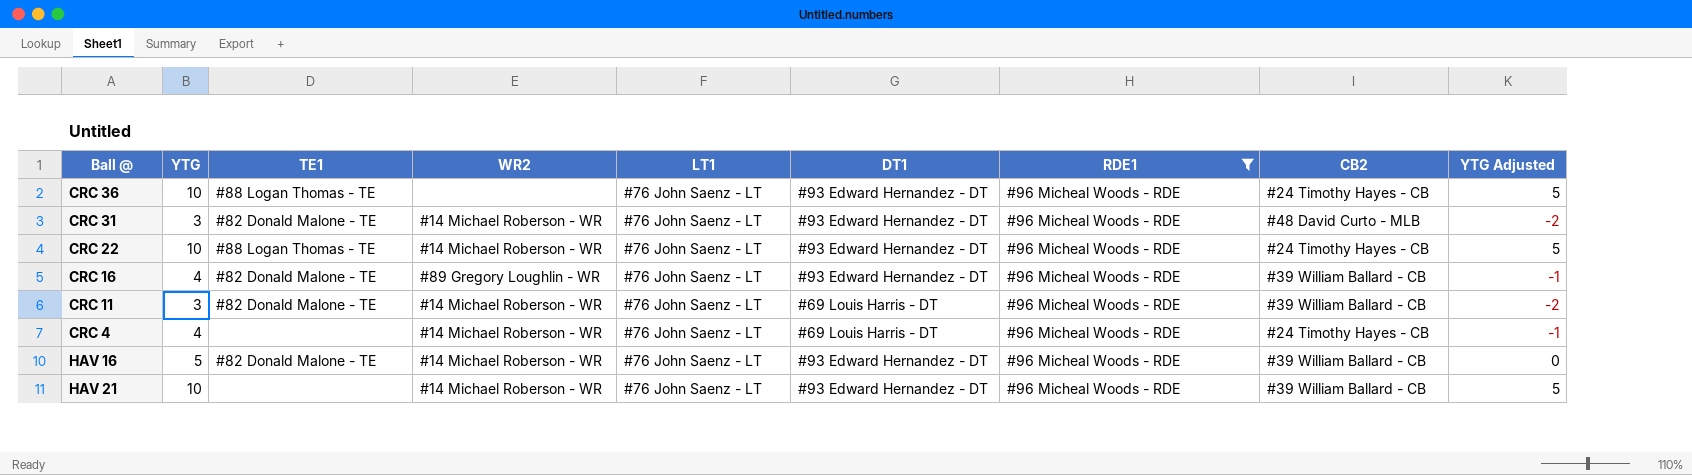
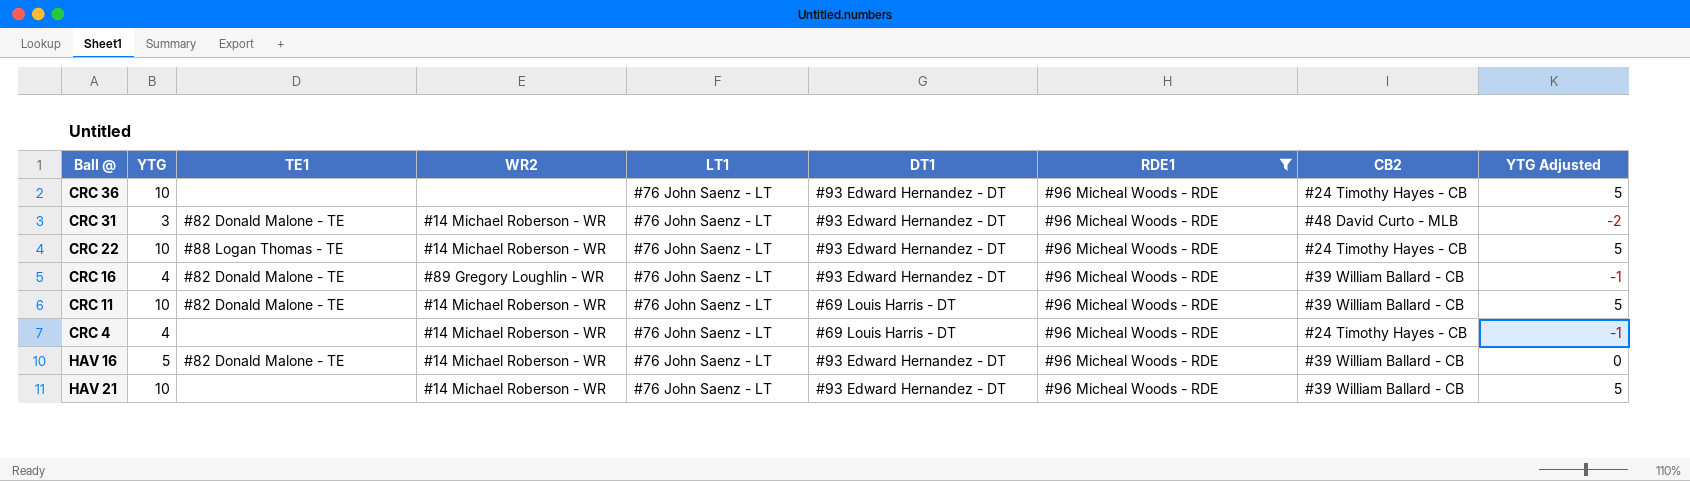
CRC 36 | TE1: #88 Logan Thomas - TE -> none
CRC 11 | YTG: 3 -> 10
CRC 11 | YTG Adjusted: -2 -> 5

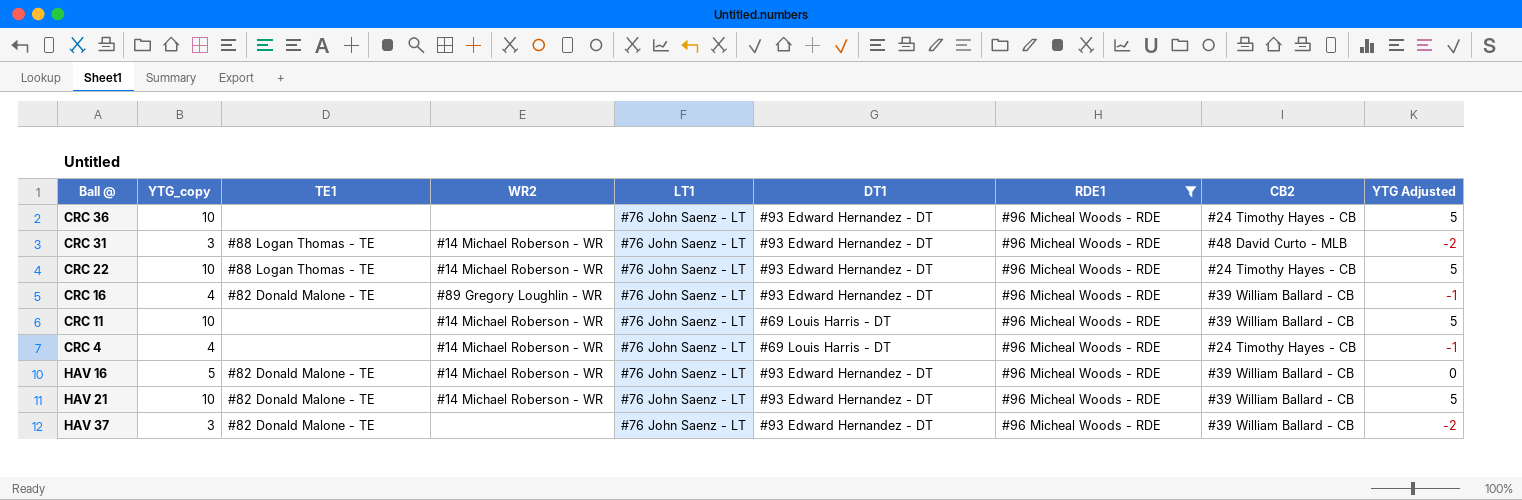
column name: YTG -> YTG_copy
CRC 31 | TE1: #82 Donald Malone - TE -> #88 Logan Thomas - TE
CRC 11 | TE1: #82 Donald Malone - TE -> none
HAV 21 | TE1: none -> #82 Donald Malone - TE
row HAV 37: none -> 3 | #82 Donald Malone - TE | none | #76 John Saenz - LT | #93 Edward Hernandez - DT | #96 Micheal Woods - RDE | #39 William Ballard - CB | -2

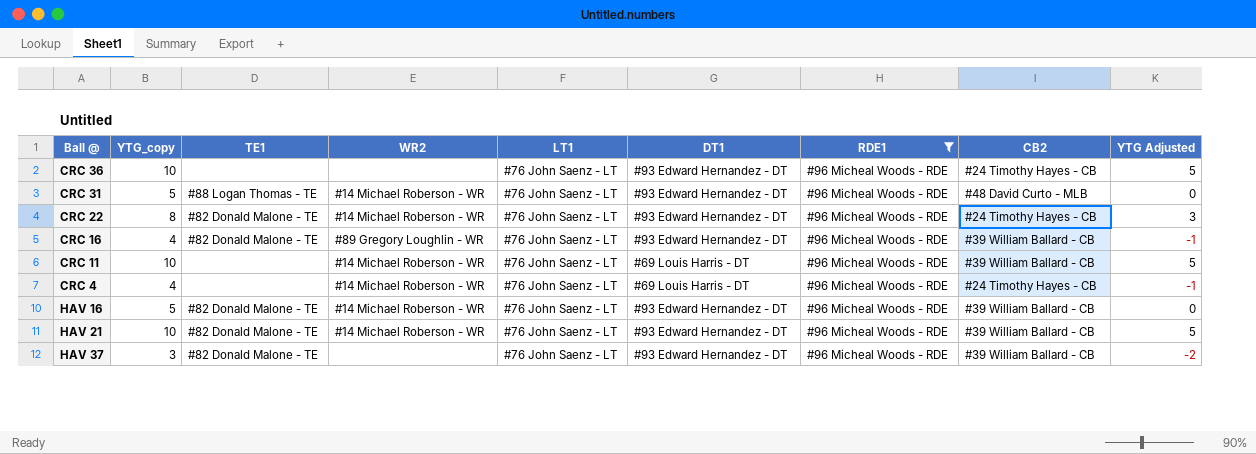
CRC 31 | YTG_copy: 3 -> 5
CRC 31 | YTG Adjusted: -2 -> 0
CRC 22 | YTG_copy: 10 -> 8
CRC 22 | TE1: #88 Logan Thomas - TE -> #82 Donald Malone - TE
CRC 22 | YTG Adjusted: 5 -> 3

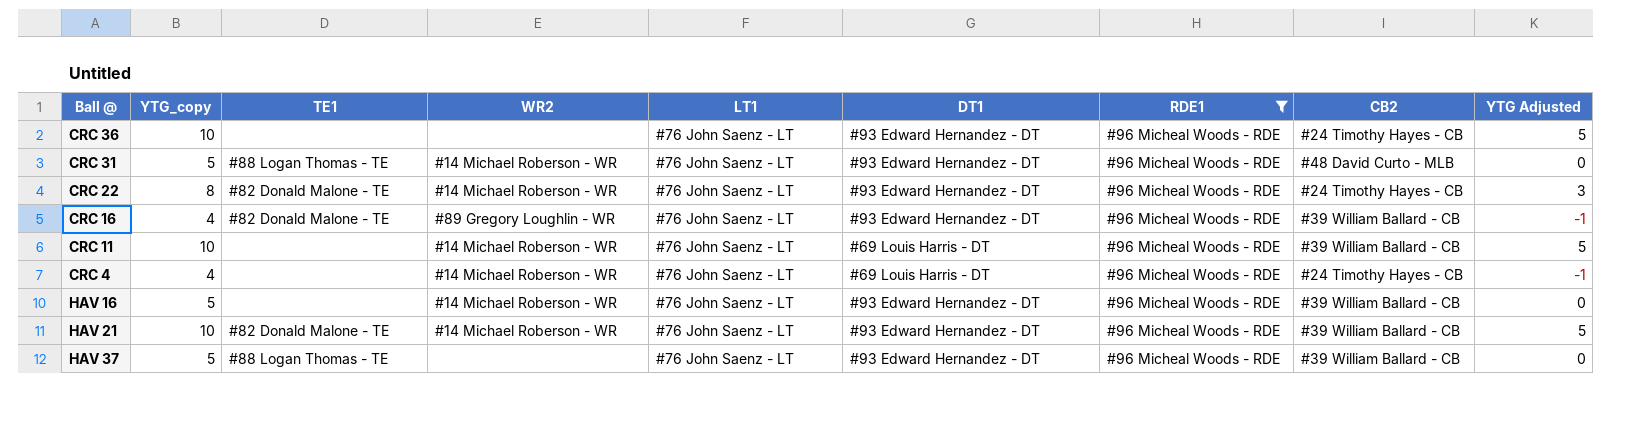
HAV 16 | TE1: #82 Donald Malone - TE -> none
HAV 37 | YTG_copy: 3 -> 5
HAV 37 | TE1: #82 Donald Malone - TE -> #88 Logan Thomas - TE
HAV 37 | YTG Adjusted: -2 -> 0

